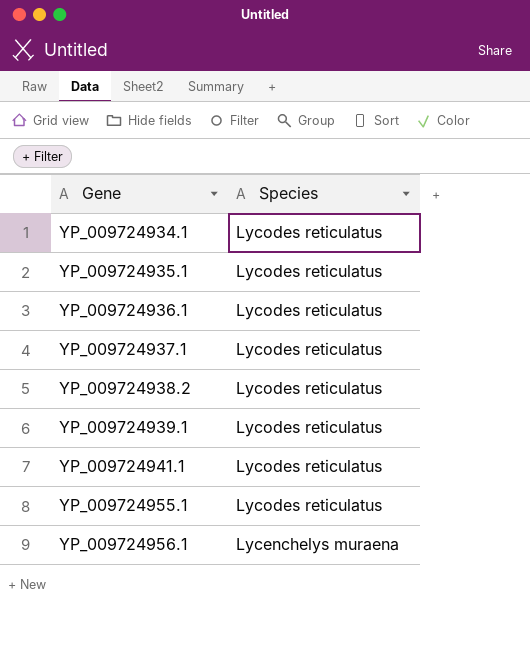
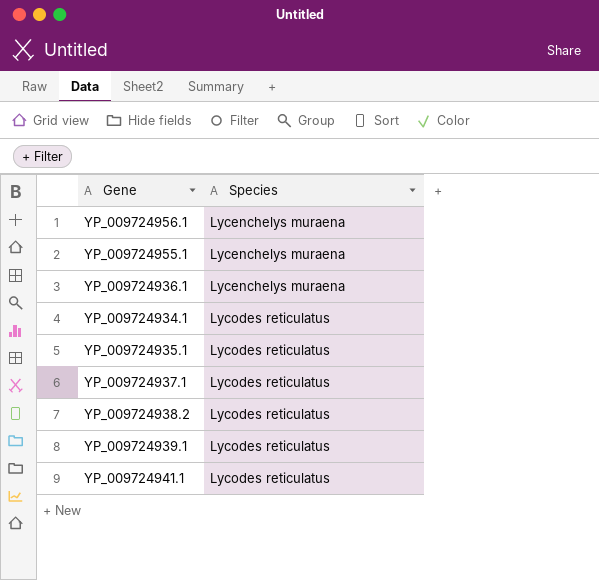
row order: Gene ascending -> Species ascending
YP_009724955.1 | Species: Lycodes reticulatus -> Lycenchelys muraena
YP_009724936.1 | Species: Lycodes reticulatus -> Lycenchelys muraena

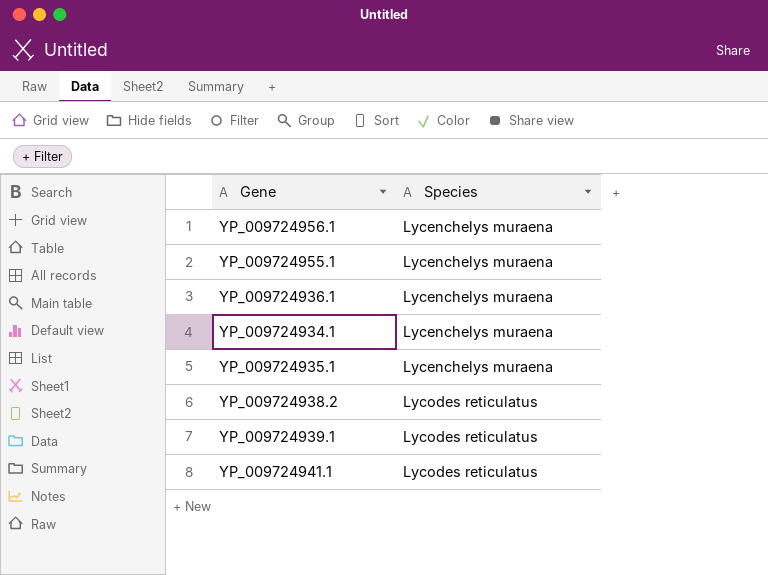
row YP_009724937.1: Lycodes reticulatus -> none
YP_009724934.1 | Species: Lycodes reticulatus -> Lycenchelys muraena
YP_009724935.1 | Species: Lycodes reticulatus -> Lycenchelys muraena

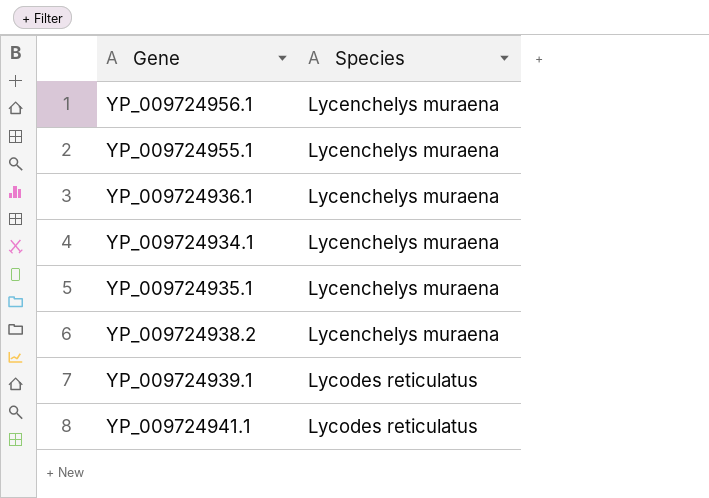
YP_009724938.2 | Species: Lycodes reticulatus -> Lycenchelys muraena

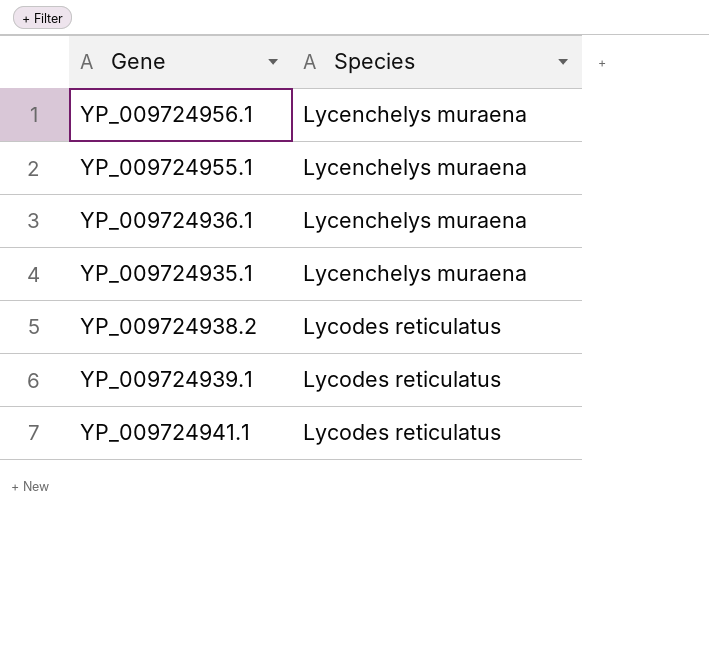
row YP_009724934.1: Lycenchelys muraena -> none
YP_009724938.2 | Species: Lycenchelys muraena -> Lycodes reticulatus

